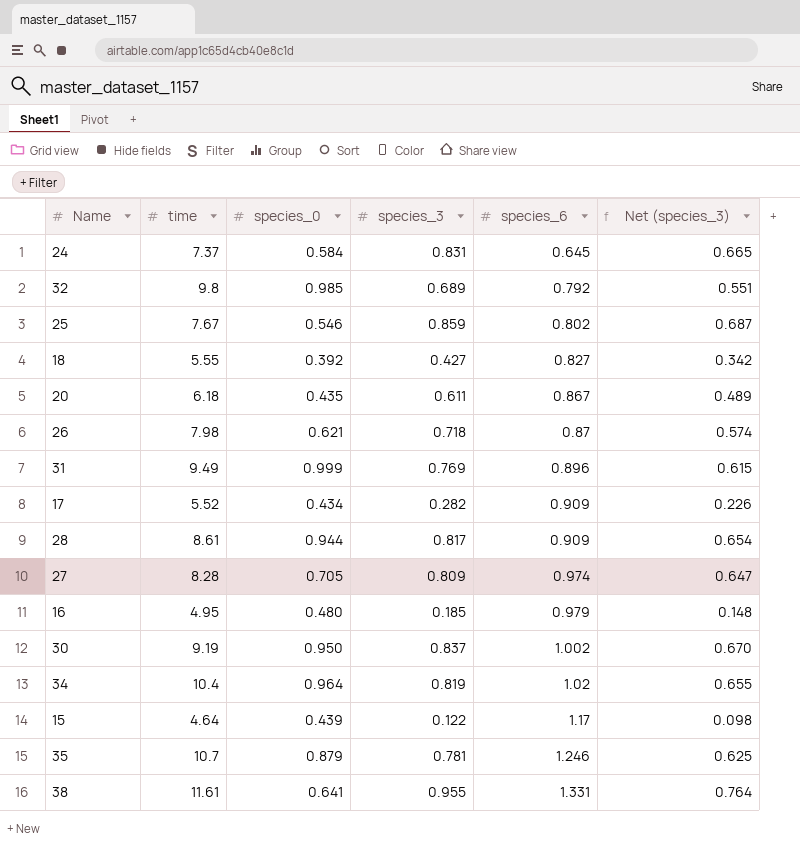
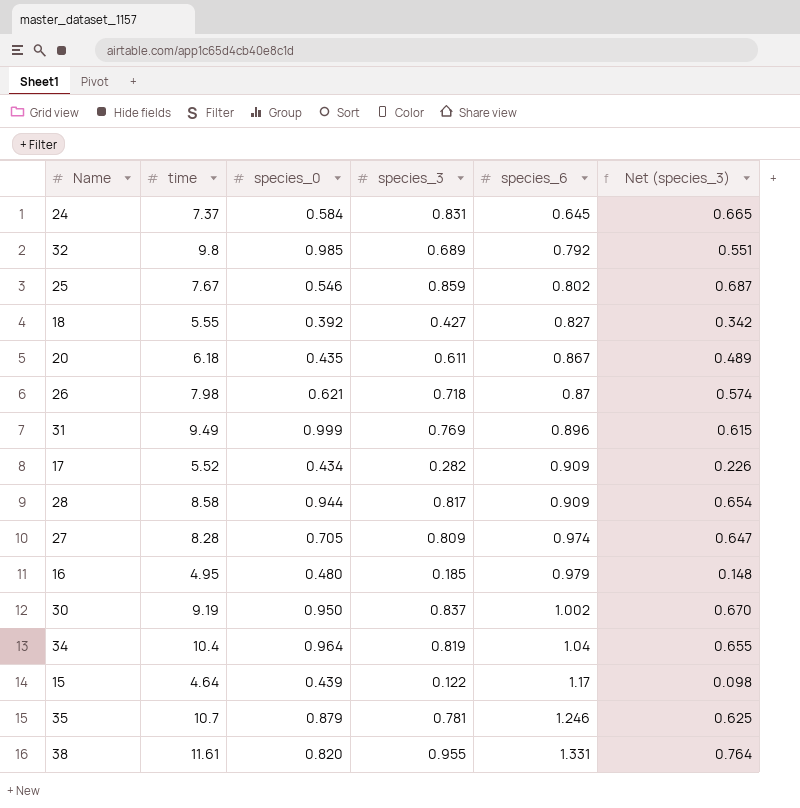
28 | time: 8.61 -> 8.58
34 | species_6: 1.02 -> 1.04
38 | species_0: 0.641 -> 0.820

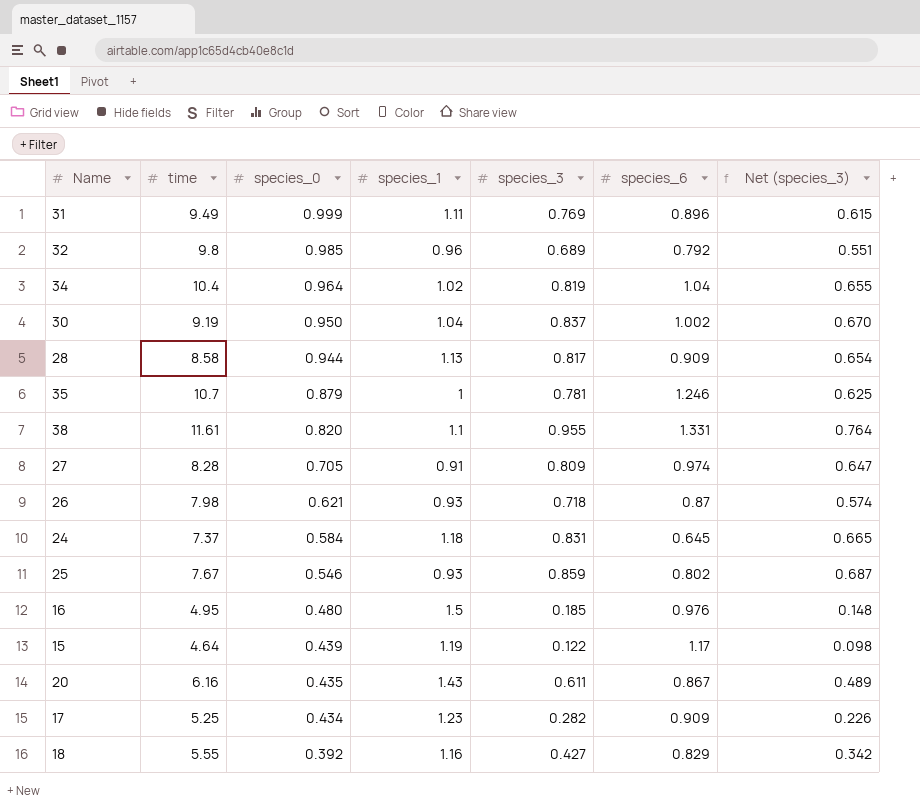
row order: species_6 ascending -> species_0 descending
column species_1 | position: none -> 4
16 | species_6: 0.979 -> 0.976
20 | time: 6.18 -> 6.16
17 | time: 5.52 -> 5.25
18 | species_6: 0.827 -> 0.829

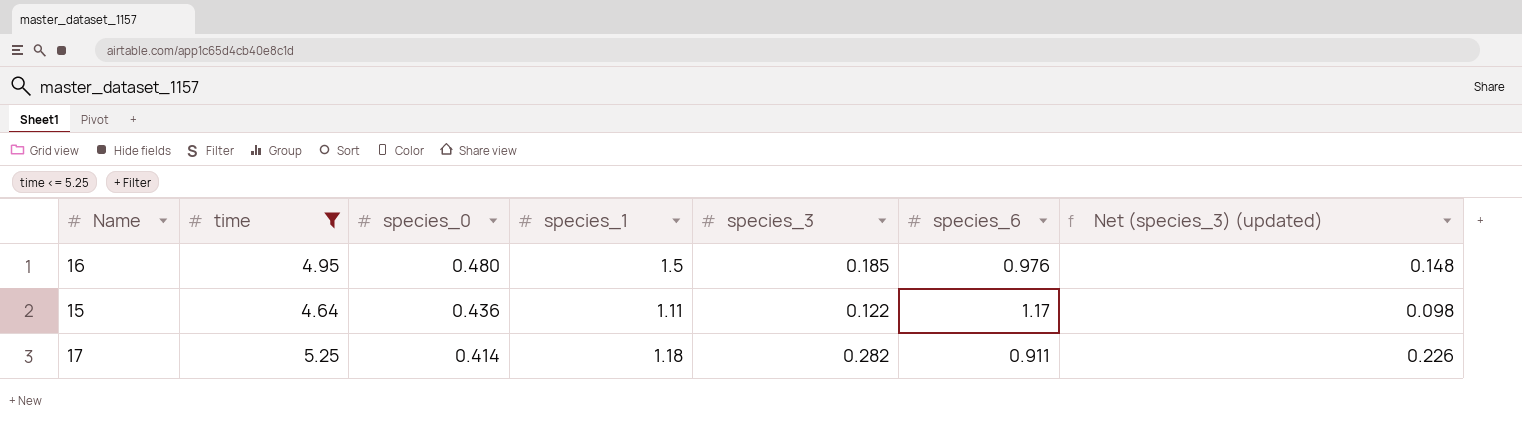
filter: none -> time <= 5.25
column name: Net (species_3) -> Net (species_3) (updated)
15 | species_0: 0.439 -> 0.436
15 | species_1: 1.19 -> 1.11
17 | species_0: 0.434 -> 0.414
17 | species_1: 1.23 -> 1.18
17 | species_6: 0.909 -> 0.911

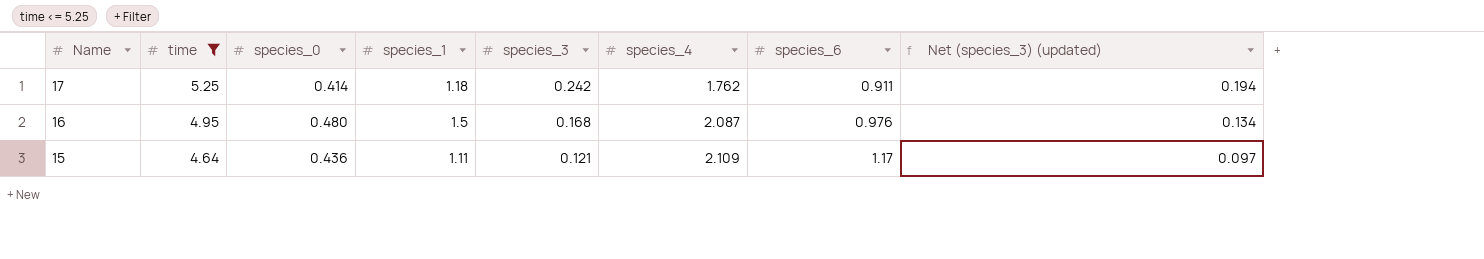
row order: species_0 descending -> Name descending
column species_4 | position: none -> 6
17 | species_3: 0.282 -> 0.242
17 | Net (species_3) (updated): 0.226 -> 0.194
16 | species_3: 0.185 -> 0.168
16 | Net (species_3) (updated): 0.148 -> 0.134
15 | species_3: 0.122 -> 0.121
15 | Net (species_3) (updated): 0.098 -> 0.097

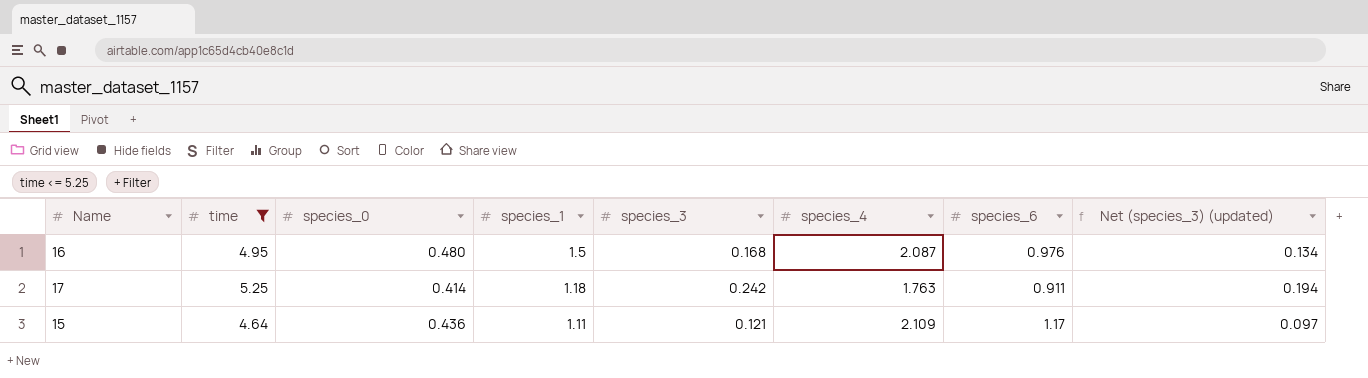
row order: Name descending -> species_1 descending
17 | species_4: 1.762 -> 1.763

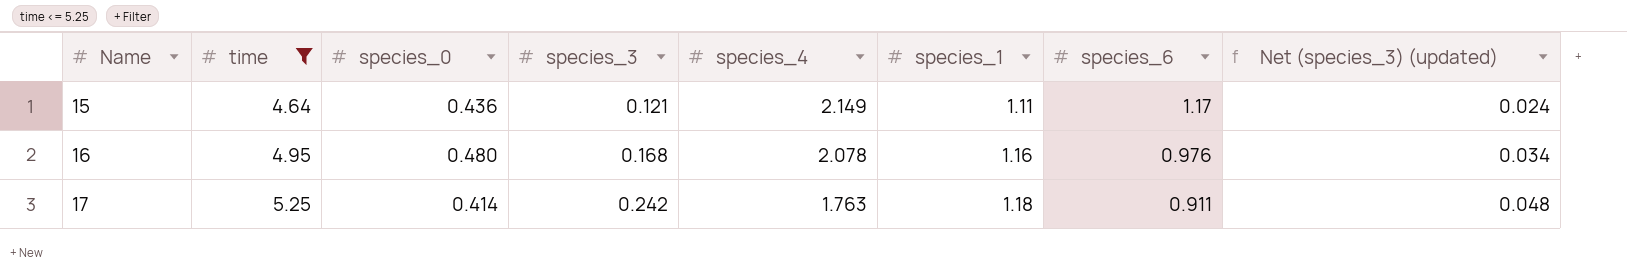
row order: species_1 descending -> Name ascending
column species_1 | position: 4 -> 6
column Net (species_3) (updated) | formula: [species_3] * 0.8 -> [species_3] * 0.2
15 | species_4: 2.109 -> 2.149
16 | species_4: 2.087 -> 2.078
16 | species_1: 1.5 -> 1.16

